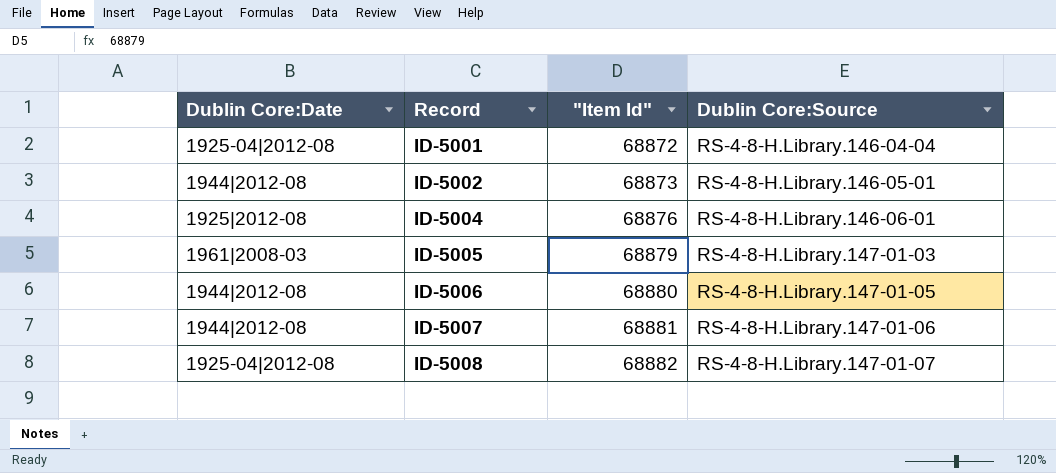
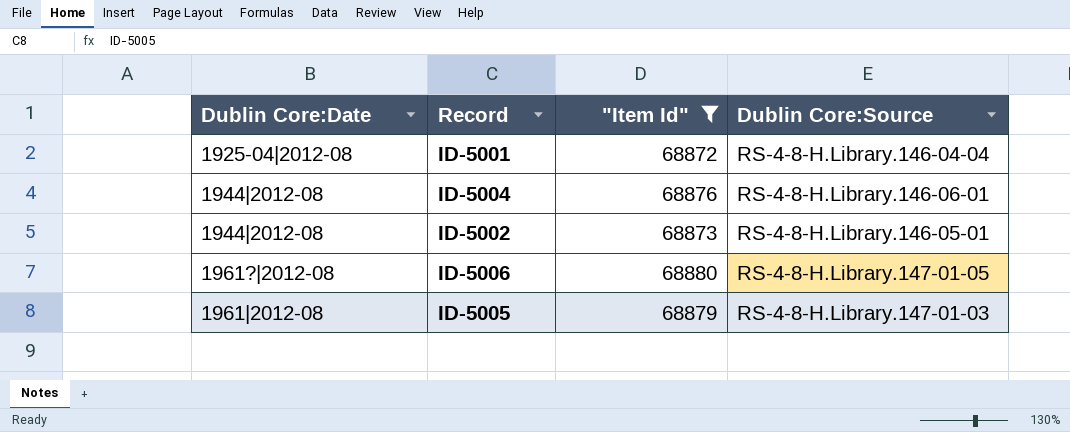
filter: none -> "Item Id" <= 68880
row order: Record ascending -> Dublin Core:Date ascending
ID-5004 | Dublin Core:Date: 1925|2012-08 -> 1944|2012-08
ID-5006 | Dublin Core:Date: 1944|2012-08 -> 1961?|2012-08
ID-5005 | Dublin Core:Date: 1961|2008-03 -> 1961|2012-08

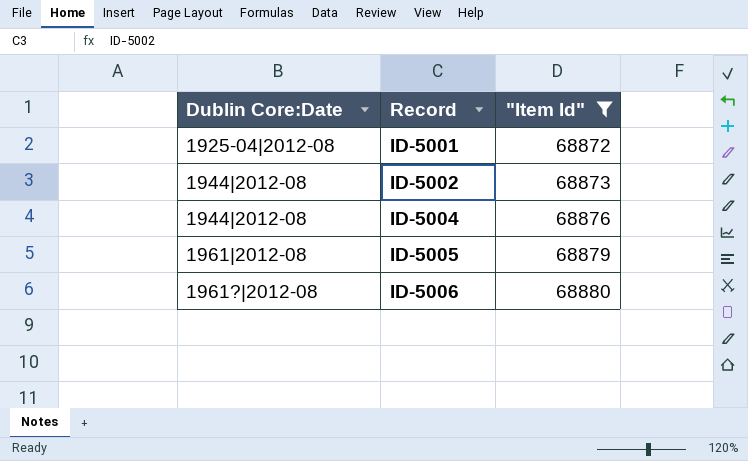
row order: Dublin Core:Date ascending -> Record ascending
column Dublin Core:Source | position: 4 -> none

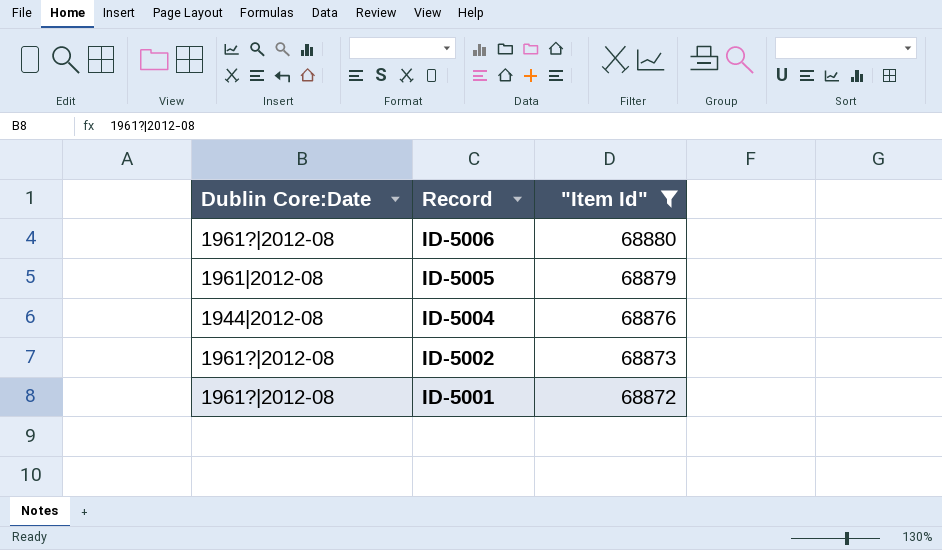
row order: Record ascending -> Record descending
ID-5002 | Dublin Core:Date: 1944|2012-08 -> 1961?|2012-08
ID-5001 | Dublin Core:Date: 1925-04|2012-08 -> 1961?|2012-08

